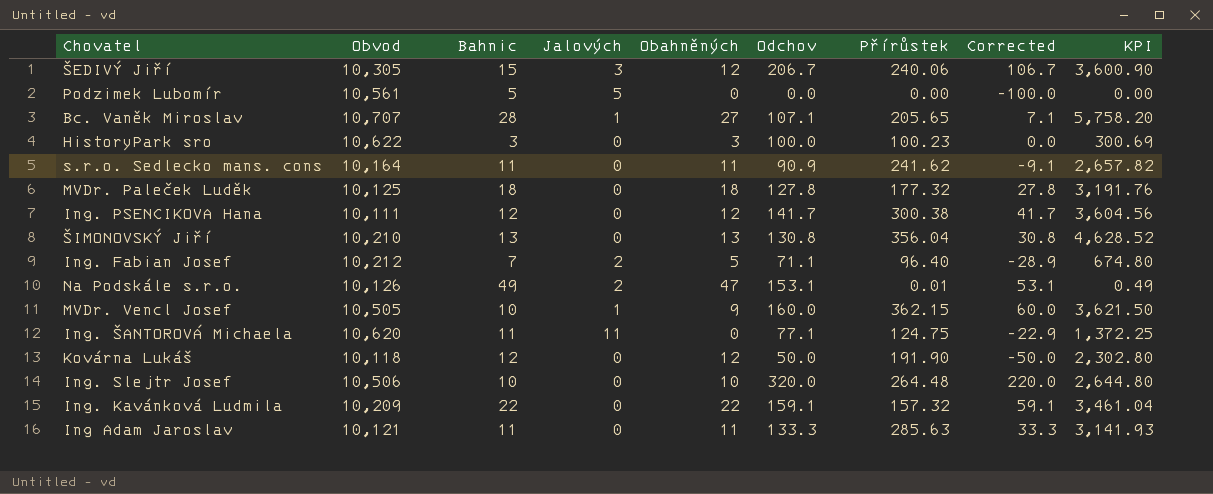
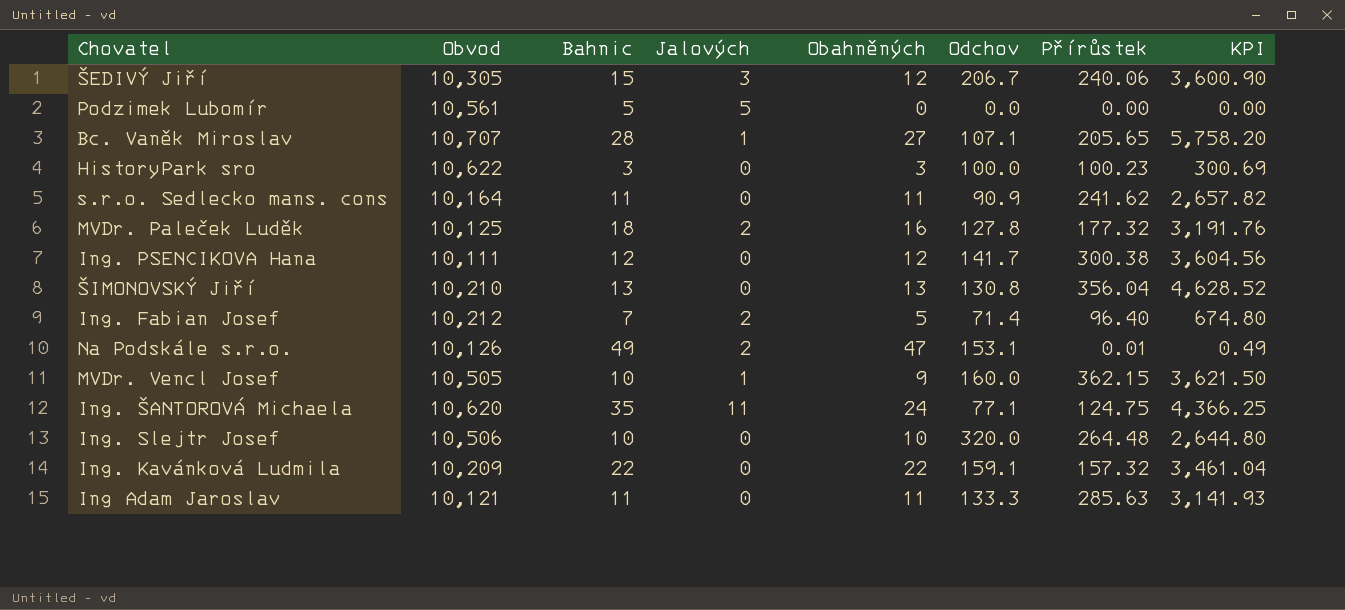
column Corrected | formula: [Odchov] - 100 -> none
row Kovárna Lukáš: 10,118 | 12 | 0 | 12 | 50.0 | 191.90 | -50.0 | 2,302.80 -> none
MVDr. Paleček Luděk | Jalových: 0 -> 2
MVDr. Paleček Luděk | Obahněných: 18 -> 16
Ing. Fabian Josef | Odchov: 71.1 -> 71.4
Ing. ŠANTOROVÁ Michaela | Bahnic: 11 -> 35
Ing. ŠANTOROVÁ Michaela | Obahněných: 0 -> 24
Ing. ŠANTOROVÁ Michaela | KPI: 1,372.25 -> 4,366.25

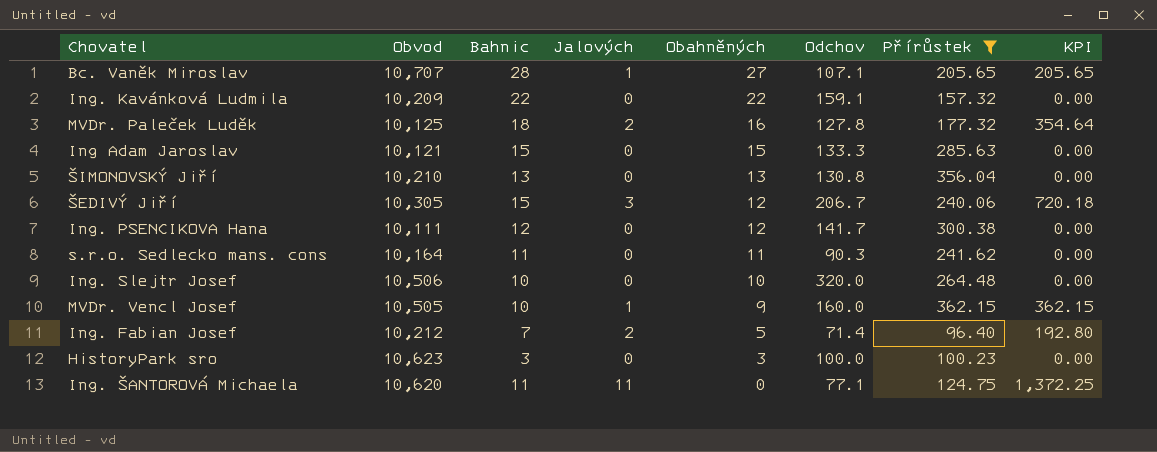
filter: none -> Přírůstek >= 96.40
row order: none -> Obahněných descending
column KPI | formula: [Bahnic] * [Přírůstek] -> [Jalových] * [Přírůstek]
Ing Adam Jaroslav | Bahnic: 11 -> 15
Ing Adam Jaroslav | Obahněných: 11 -> 15
s.r.o. Sedlecko mans. cons | Odchov: 90.9 -> 90.3
HistoryPark sro | Obvod: 10,622 -> 10,623
Ing. ŠANTOROVÁ Michaela | Bahnic: 35 -> 11
Ing. ŠANTOROVÁ Michaela | Obahněných: 24 -> 0

